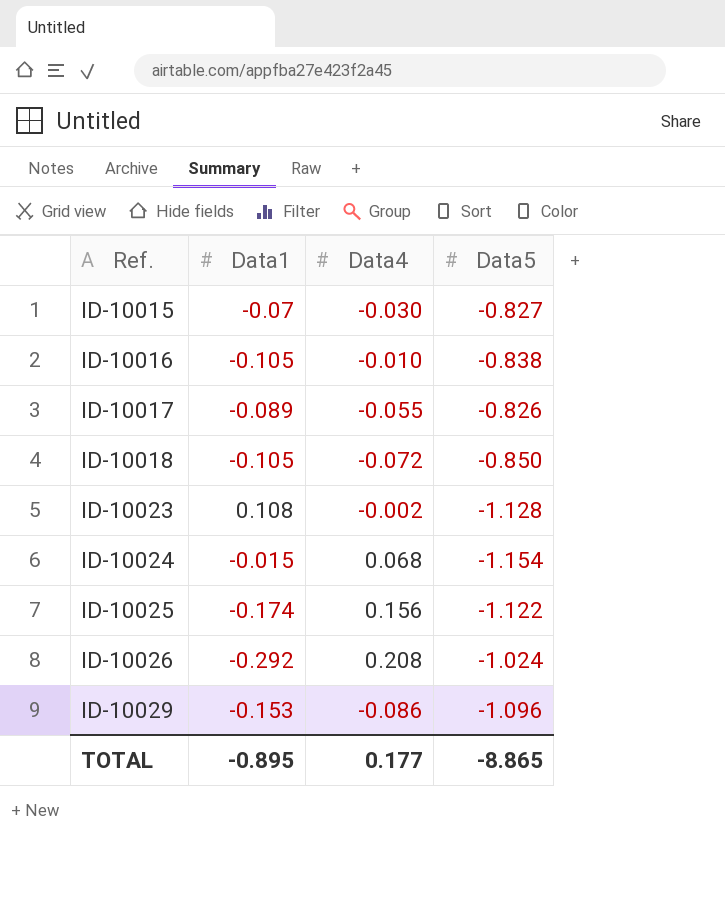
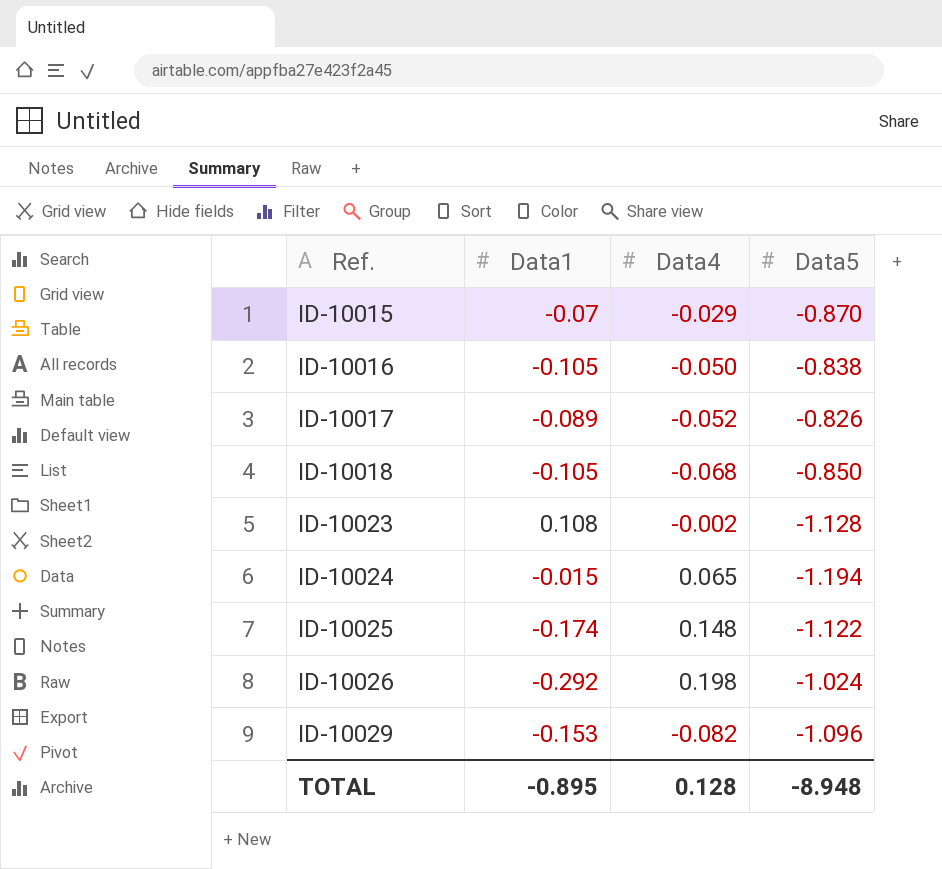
ID-10015 | Data4: -0.030 -> -0.029
ID-10015 | Data5: -0.827 -> -0.870
ID-10016 | Data4: -0.010 -> -0.050
ID-10017 | Data4: -0.055 -> -0.052
ID-10018 | Data4: -0.072 -> -0.068
ID-10024 | Data4: 0.068 -> 0.065
ID-10024 | Data5: -1.154 -> -1.194
ID-10025 | Data4: 0.156 -> 0.148
ID-10026 | Data4: 0.208 -> 0.198
ID-10029 | Data4: -0.086 -> -0.082
TOTAL | Data4: 0.177 -> 0.128
TOTAL | Data5: -8.865 -> -8.948

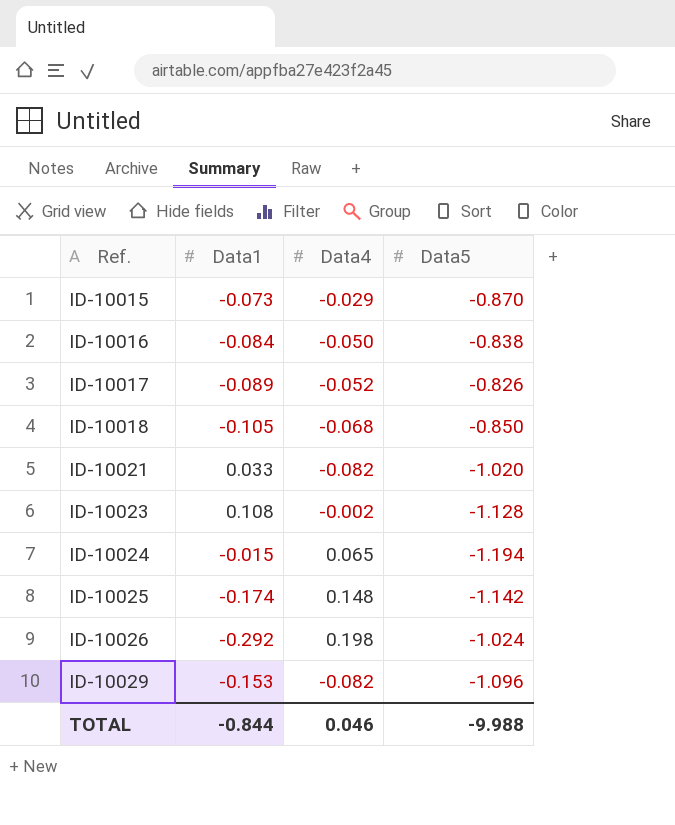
ID-10015 | Data1: -0.07 -> -0.073
ID-10016 | Data1: -0.105 -> -0.084
row ID-10021: none -> 0.033 | -0.082 | -1.020
ID-10025 | Data5: -1.122 -> -1.142
TOTAL | Data1: -0.895 -> -0.844
TOTAL | Data4: 0.128 -> 0.046
TOTAL | Data5: -8.948 -> -9.988

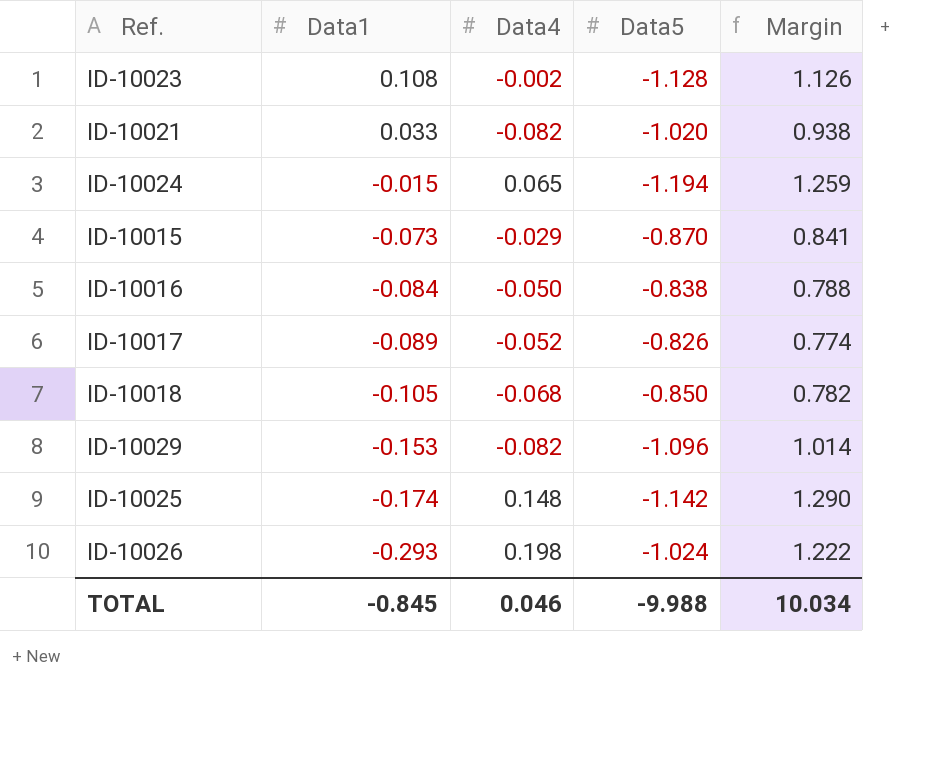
row order: Ref. ascending -> Data1 descending
column Margin | formula: none -> [Data4] - [Data5]
ID-10026 | Data1: -0.292 -> -0.293
TOTAL | Data1: -0.844 -> -0.845

